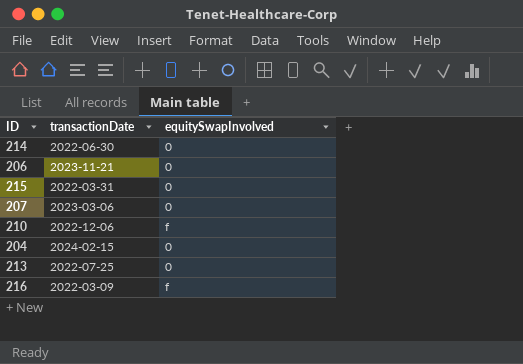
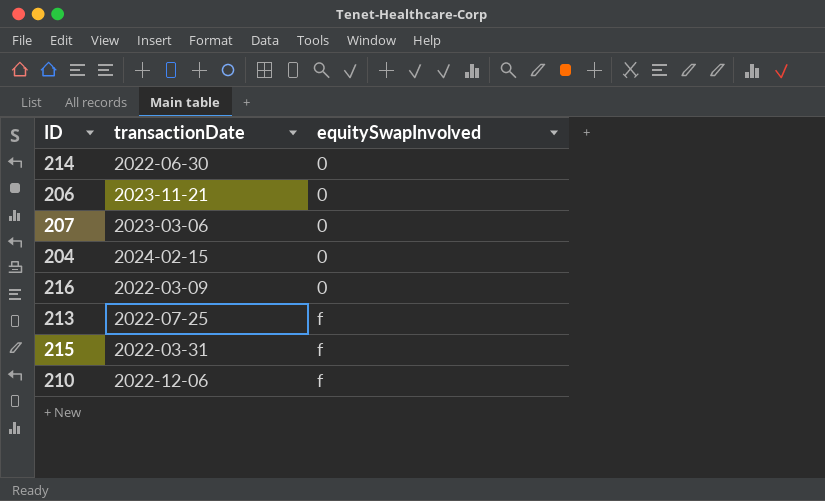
row order: none -> equitySwapInvolved ascending
216 | equitySwapInvolved: f -> 0
213 | equitySwapInvolved: 0 -> f
215 | equitySwapInvolved: 0 -> f

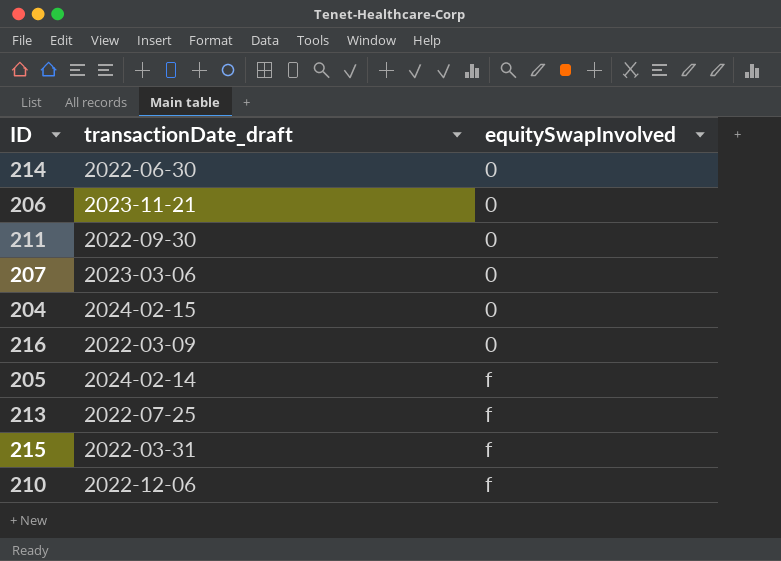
column name: transactionDate -> transactionDate_draft
row 211: none -> 2022-09-30 | 0
row 205: none -> 2024-02-14 | f

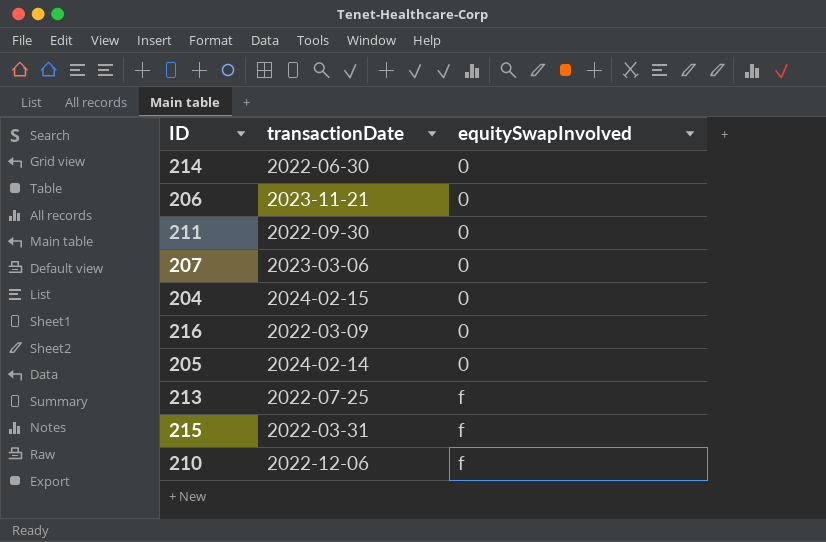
column name: transactionDate_draft -> transactionDate
205 | equitySwapInvolved: f -> 0

